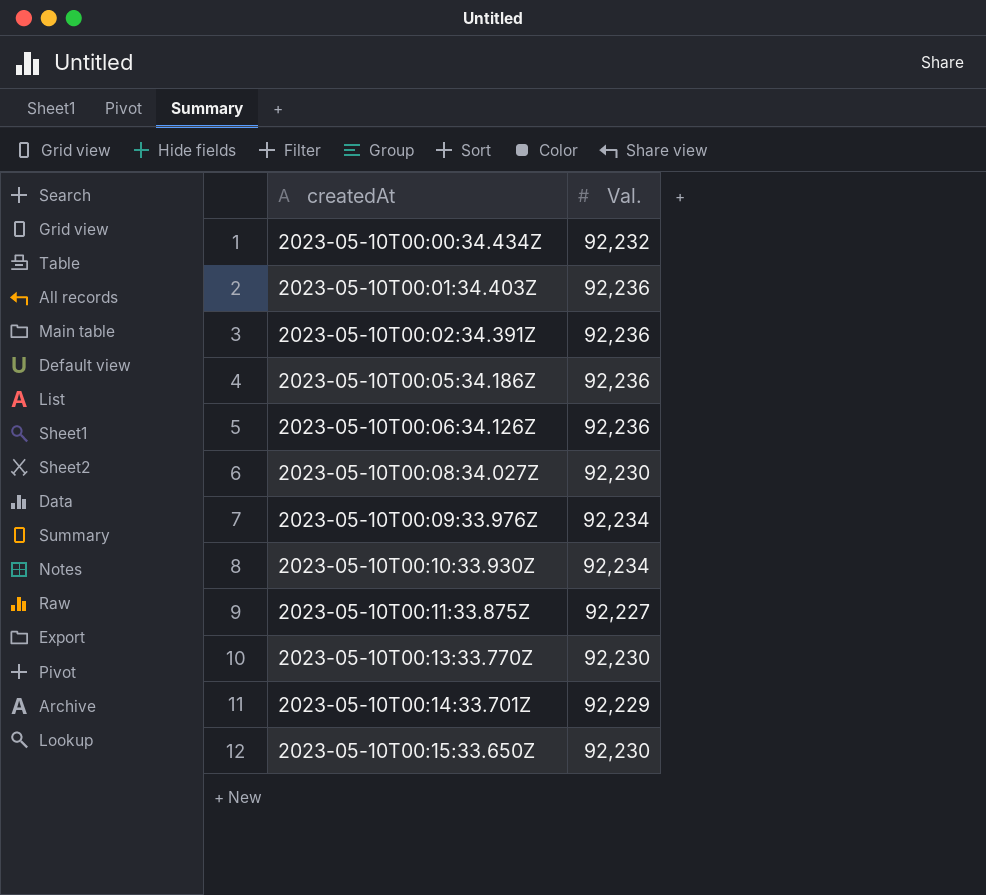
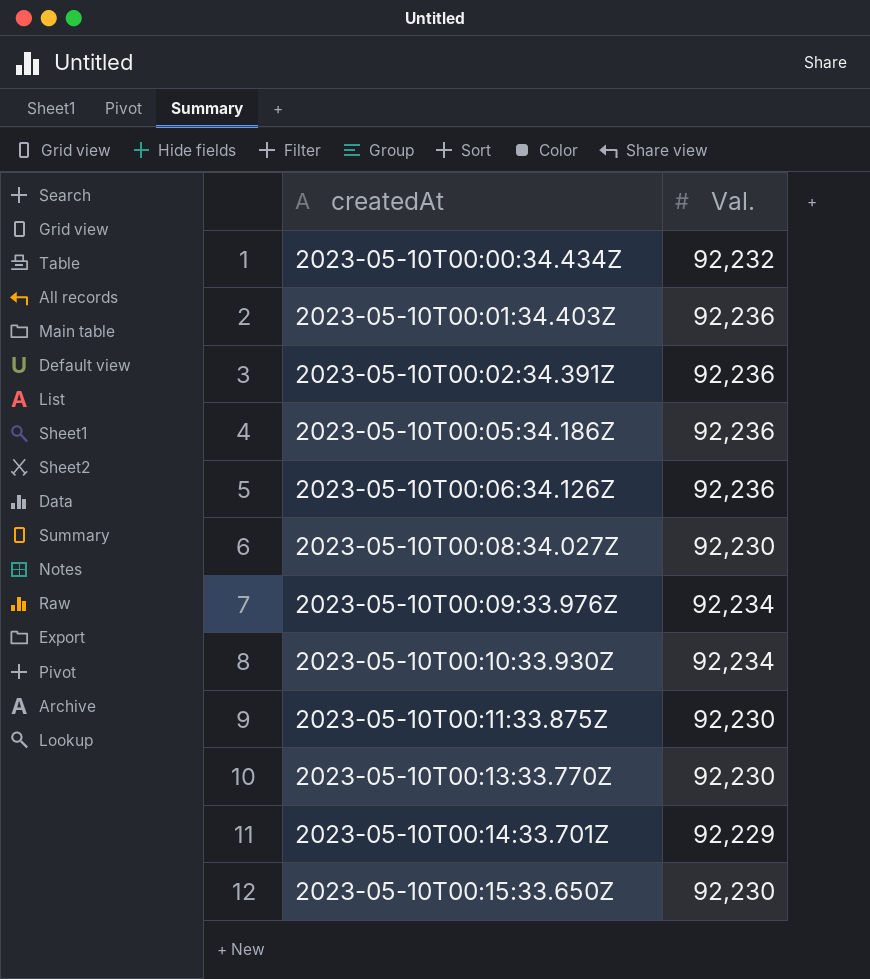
2023-05-10T00:11:33.875Z | Val.: 92,227 -> 92,230

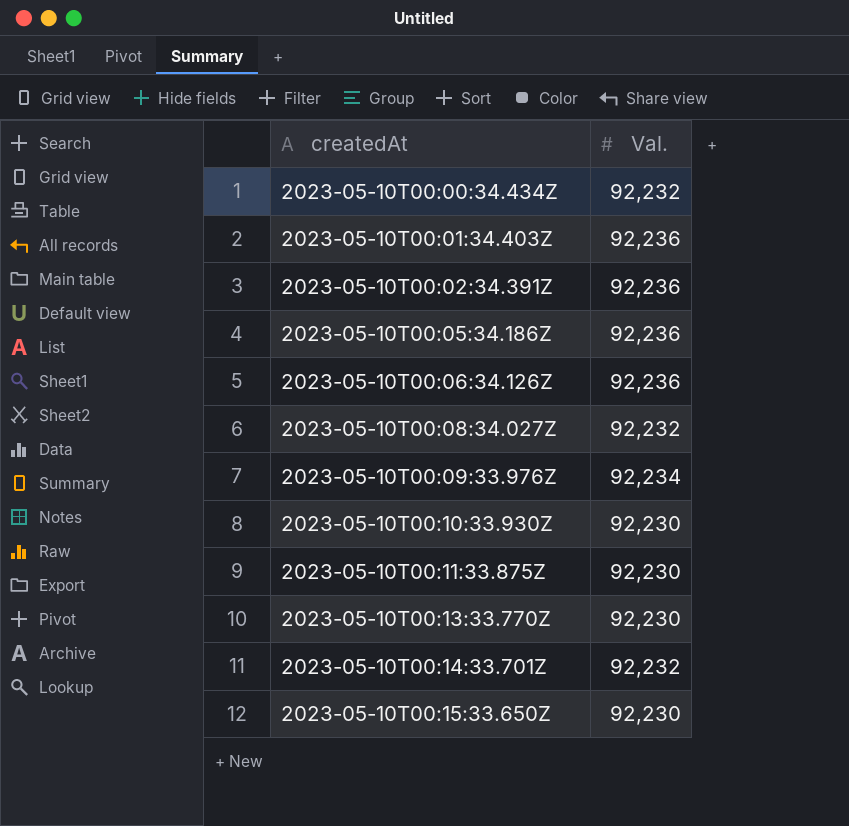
2023-05-10T00:08:34.027Z | Val.: 92,230 -> 92,232
2023-05-10T00:10:33.930Z | Val.: 92,234 -> 92,230
2023-05-10T00:14:33.701Z | Val.: 92,229 -> 92,232

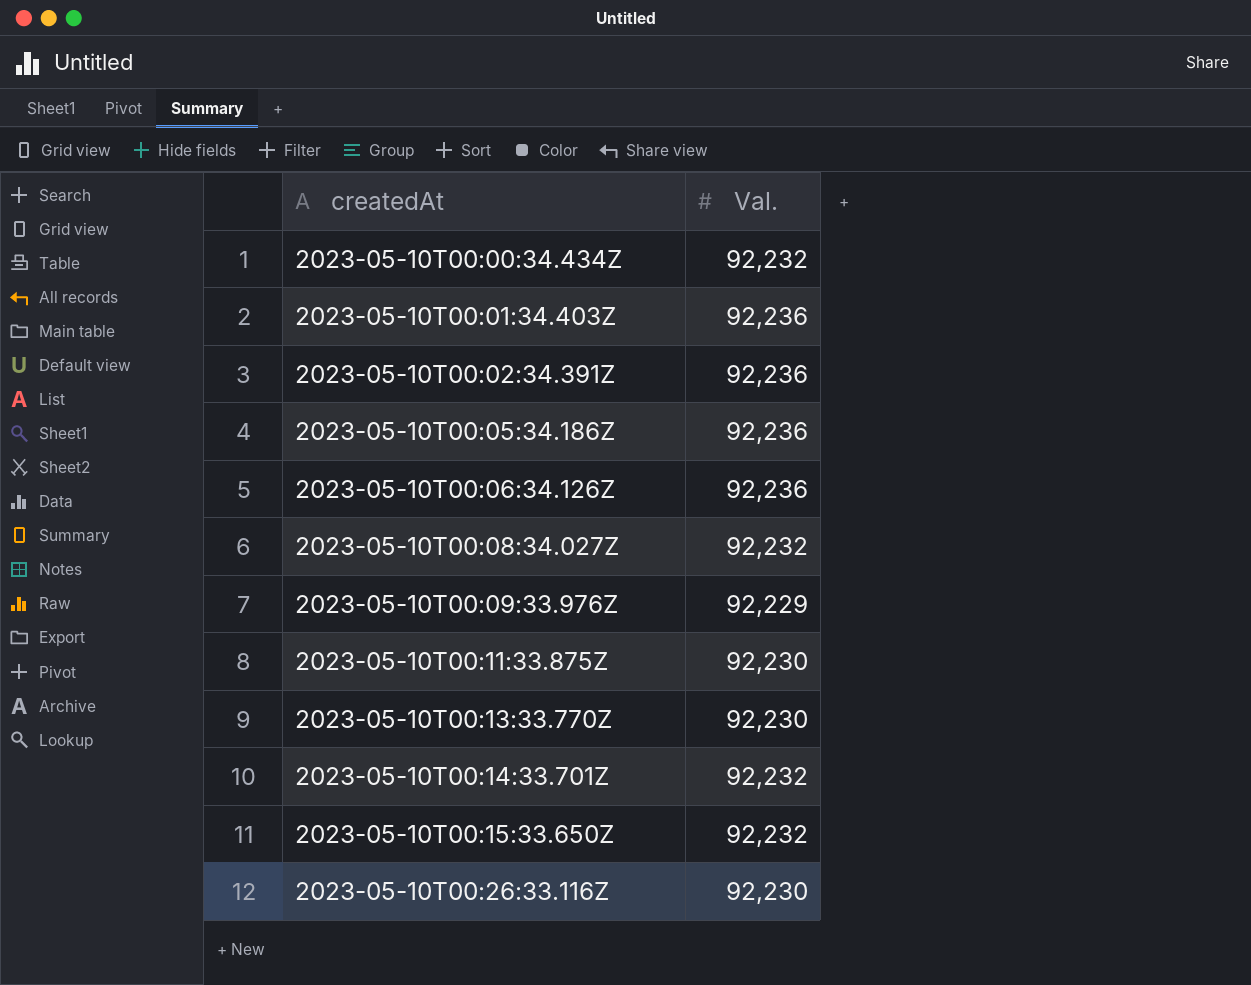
row 2023-05-10T00:10:33.930Z: 92,230 -> none
2023-05-10T00:09:33.976Z | Val.: 92,234 -> 92,229
2023-05-10T00:15:33.650Z | Val.: 92,230 -> 92,232
row 2023-05-10T00:26:33.116Z: none -> 92,230

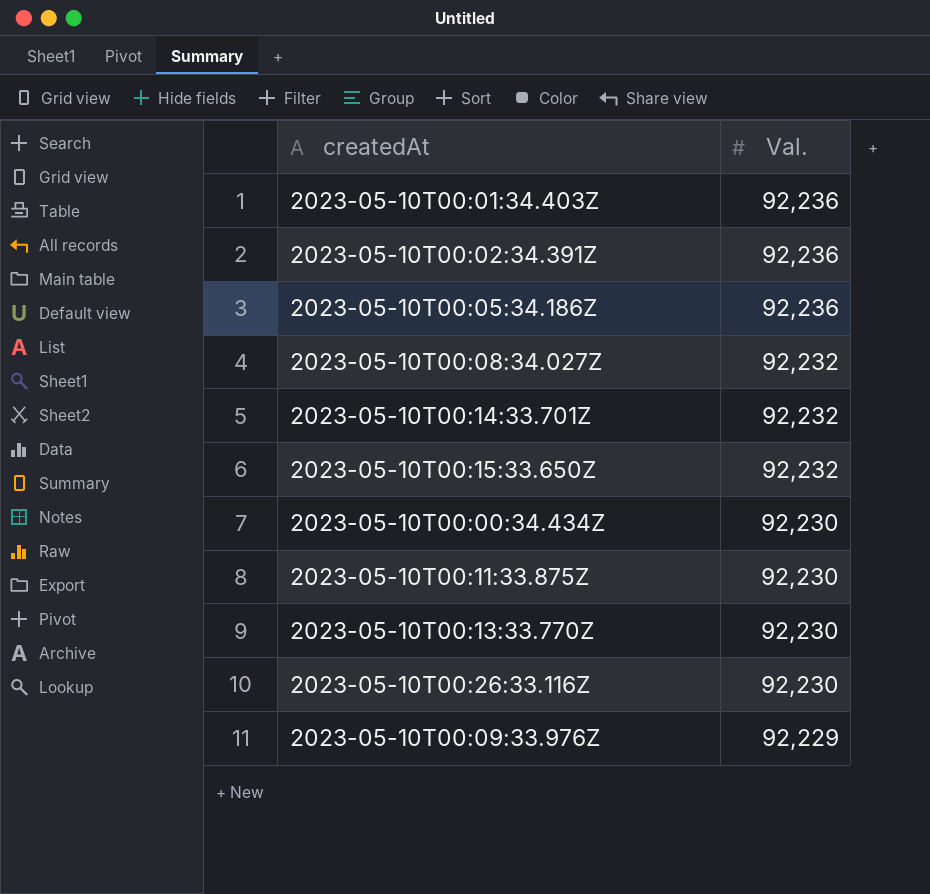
row order: createdAt ascending -> Val. descending
row 2023-05-10T00:06:34.126Z: 92,236 -> none
2023-05-10T00:00:34.434Z | Val.: 92,232 -> 92,230

